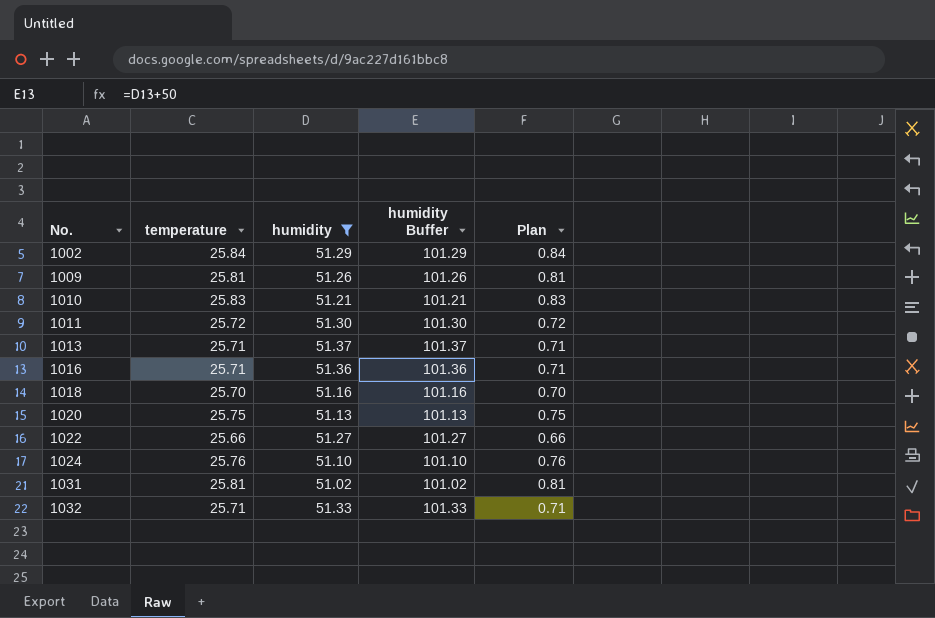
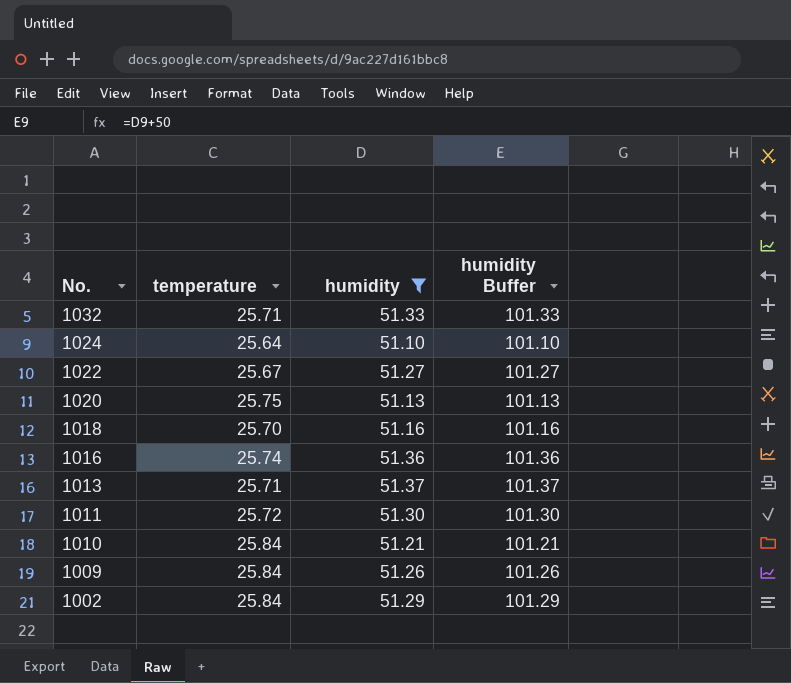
row order: No. ascending -> No. descending
column Plan | formula: [temperature] - 25 -> none
row 1031: 25.81 | 51.02 | 101.02 | 0.81 -> none
1024 | temperature: 25.76 -> 25.64
1022 | temperature: 25.66 -> 25.67
1016 | temperature: 25.71 -> 25.74
1010 | temperature: 25.83 -> 25.84
1009 | temperature: 25.81 -> 25.84

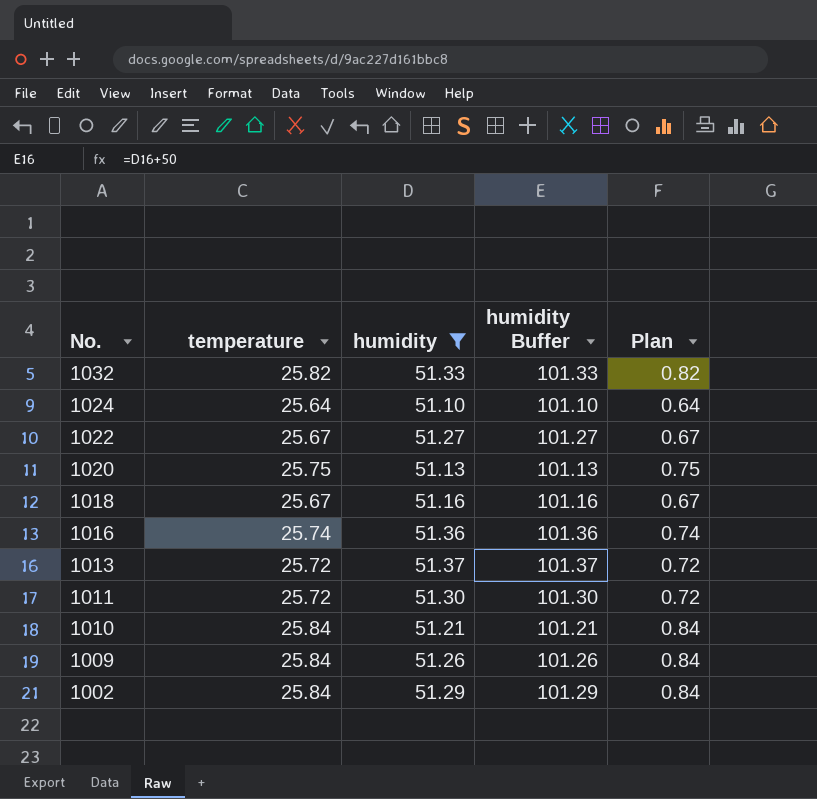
column Plan | formula: none -> [temperature] - 25
1032 | temperature: 25.71 -> 25.82
1018 | temperature: 25.70 -> 25.67
1013 | temperature: 25.71 -> 25.72

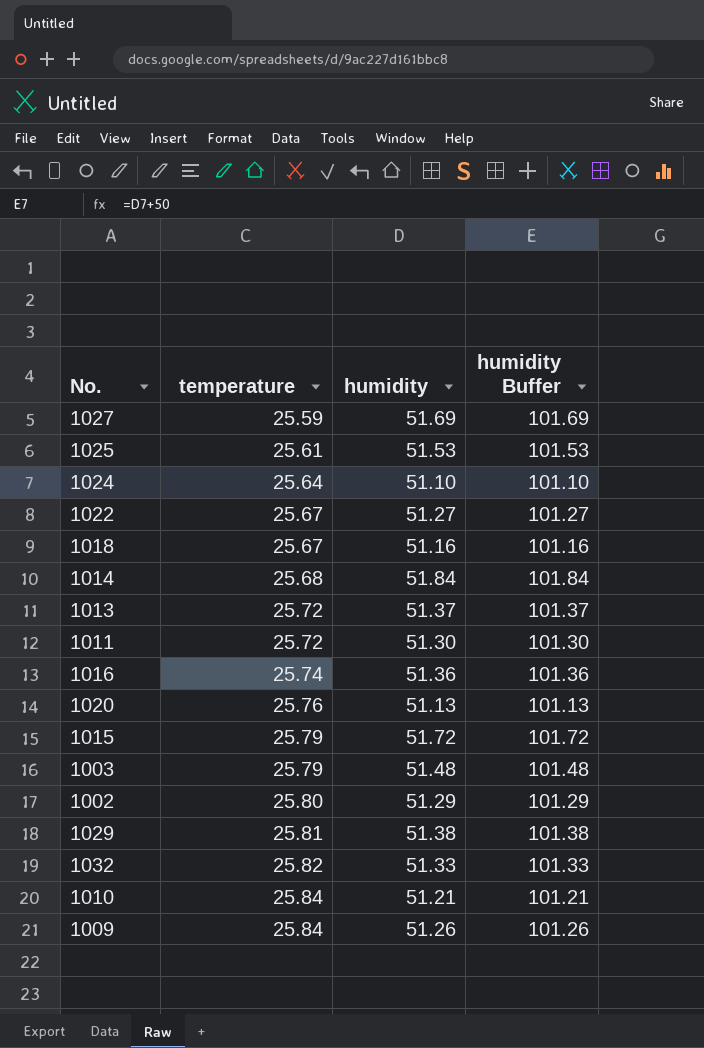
filter: humidity <= 51.37 -> none
row order: No. descending -> temperature ascending
column Plan | formula: [temperature] - 25 -> none
1020 | temperature: 25.75 -> 25.76
1002 | temperature: 25.84 -> 25.80

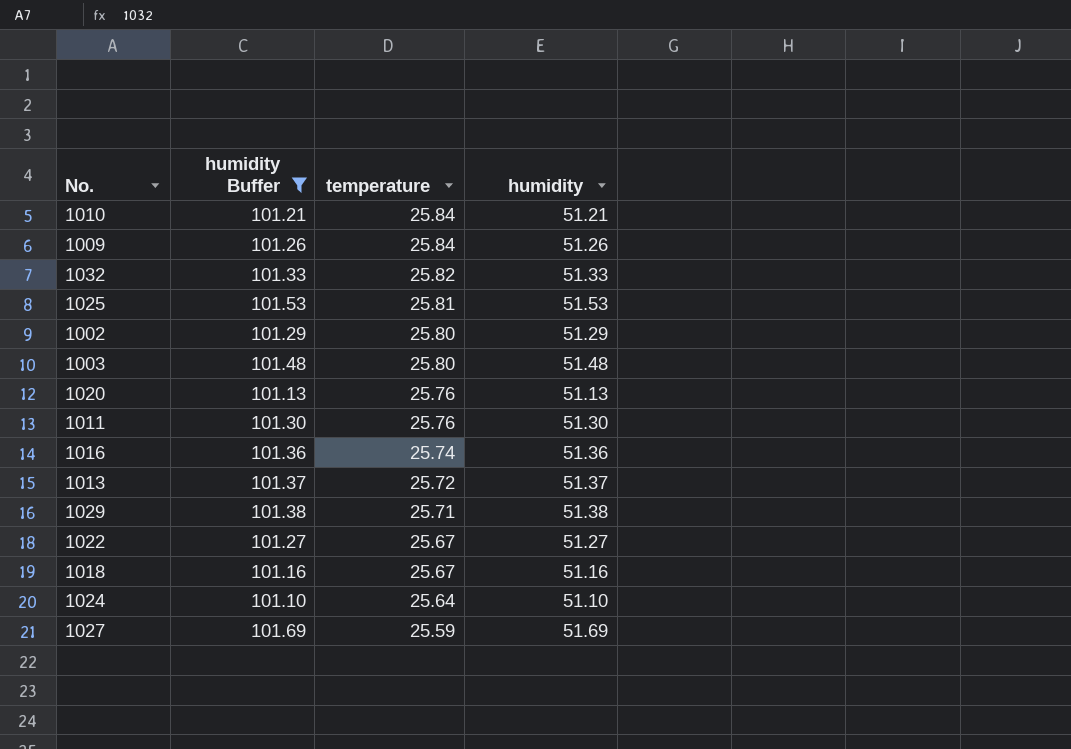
filter: none -> humidity Buffer <= 101.69
row order: temperature ascending -> temperature descending
column humidity Buffer | position: 4 -> 2
1025 | temperature: 25.61 -> 25.81
1003 | temperature: 25.79 -> 25.80
1011 | temperature: 25.72 -> 25.76
1029 | temperature: 25.81 -> 25.71

